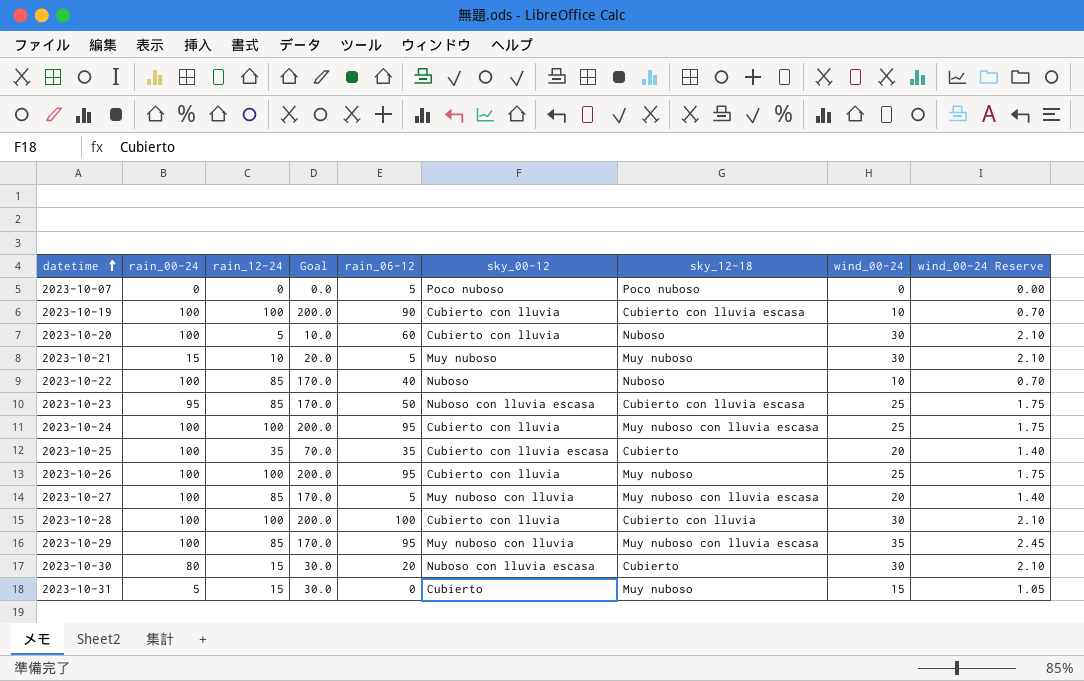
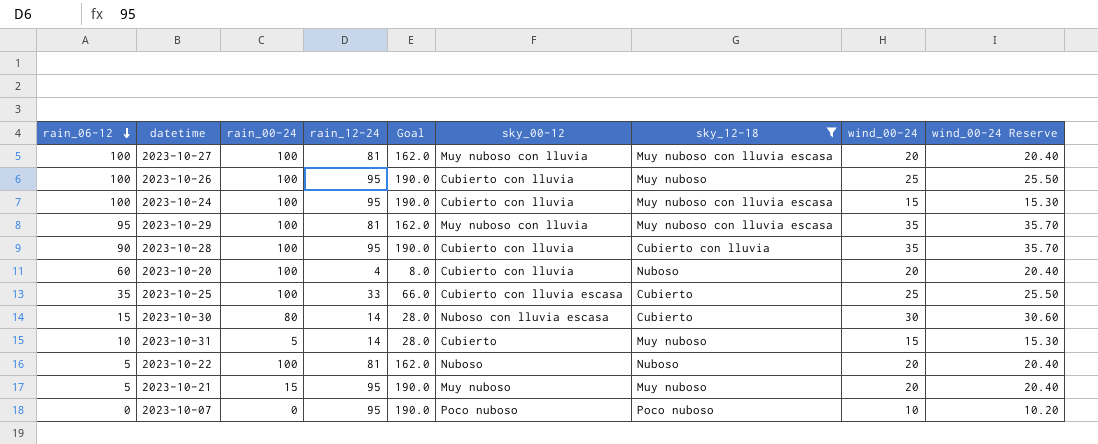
filter: none -> sky_12-18 != Cubierto con lluvia escasa
row order: datetime ascending -> rain_06-12 descending
column rain_06-12 | position: 5 -> 1
column wind_00-24 Reserve | formula: [wind_00-24] * 0.07 -> [wind_00-24] * 1.02
2023-10-27 | rain_06-12: 5 -> 100
2023-10-27 | rain_12-24: 85 -> 81
2023-10-27 | Goal: 170.0 -> 162.0
2023-10-26 | rain_06-12: 95 -> 100
2023-10-26 | rain_12-24: 100 -> 95
2023-10-26 | Goal: 200.0 -> 190.0
2023-10-24 | rain_06-12: 95 -> 100
2023-10-24 | rain_12-24: 100 -> 95
2023-10-24 | Goal: 200.0 -> 190.0
2023-10-24 | wind_00-24: 25 -> 15
2023-10-29 | rain_12-24: 85 -> 81
2023-10-29 | Goal: 170.0 -> 162.0
2023-10-28 | rain_06-12: 100 -> 90
2023-10-28 | rain_12-24: 100 -> 95
2023-10-28 | Goal: 200.0 -> 190.0
2023-10-28 | wind_00-24: 30 -> 35
2023-10-20 | rain_12-24: 5 -> 4
2023-10-20 | Goal: 10.0 -> 8.0
2023-10-20 | wind_00-24: 30 -> 20
2023-10-25 | rain_12-24: 35 -> 33
2023-10-25 | Goal: 70.0 -> 66.0
2023-10-25 | wind_00-24: 20 -> 25
2023-10-30 | rain_06-12: 20 -> 15
2023-10-30 | rain_12-24: 15 -> 14
2023-10-30 | Goal: 30.0 -> 28.0
2023-10-31 | rain_06-12: 0 -> 10
2023-10-31 | rain_12-24: 15 -> 14
2023-10-31 | Goal: 30.0 -> 28.0
2023-10-22 | rain_06-12: 40 -> 5
2023-10-22 | rain_12-24: 85 -> 81
2023-10-22 | Goal: 170.0 -> 162.0
2023-10-22 | wind_00-24: 10 -> 20
2023-10-21 | rain_12-24: 10 -> 95
2023-10-21 | Goal: 20.0 -> 190.0
2023-10-21 | wind_00-24: 30 -> 20
2023-10-07 | rain_06-12: 5 -> 0
2023-10-07 | rain_12-24: 0 -> 95
2023-10-07 | Goal: 0.0 -> 190.0
2023-10-07 | wind_00-24: 0 -> 10

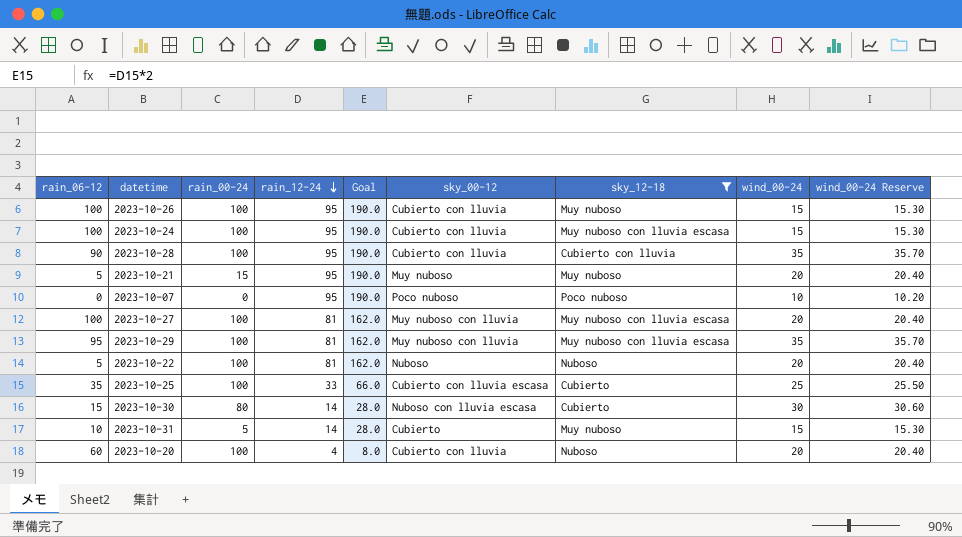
row order: rain_06-12 descending -> rain_12-24 descending
2023-10-26 | wind_00-24: 25 -> 15
2023-10-26 | wind_00-24 Reserve: 25.50 -> 15.30

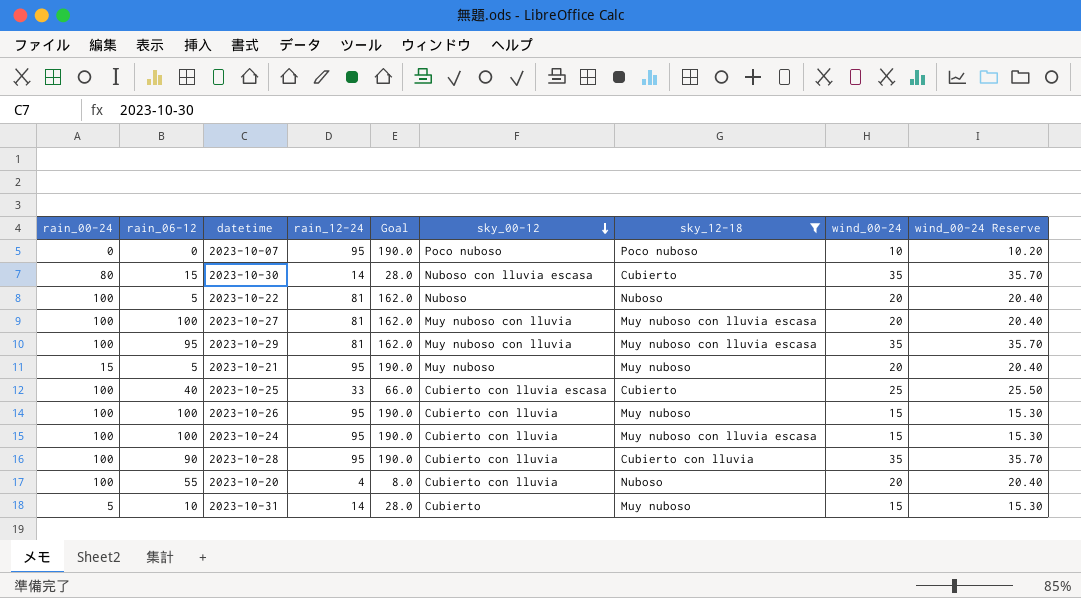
row order: rain_12-24 descending -> sky_00-12 descending
column rain_00-24 | position: 3 -> 1
2023-10-30 | wind_00-24: 30 -> 35
2023-10-30 | wind_00-24 Reserve: 30.60 -> 35.70
2023-10-25 | rain_06-12: 35 -> 40
2023-10-20 | rain_06-12: 60 -> 55

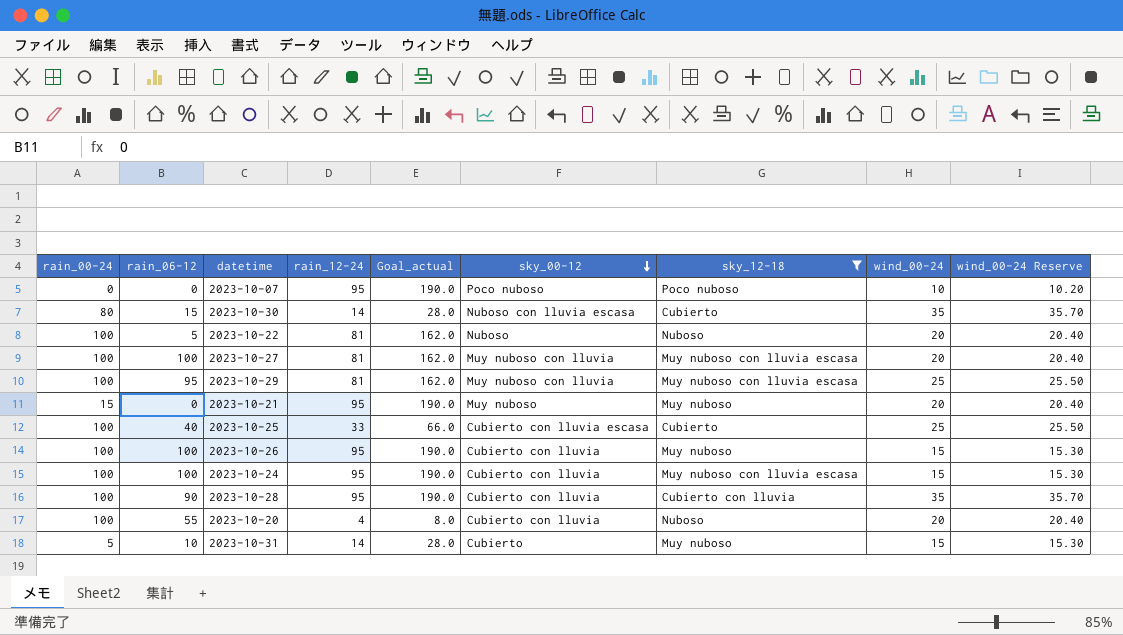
column name: Goal -> Goal_actual
2023-10-29 | wind_00-24: 35 -> 25
2023-10-29 | wind_00-24 Reserve: 35.70 -> 25.50
2023-10-21 | rain_06-12: 5 -> 0

